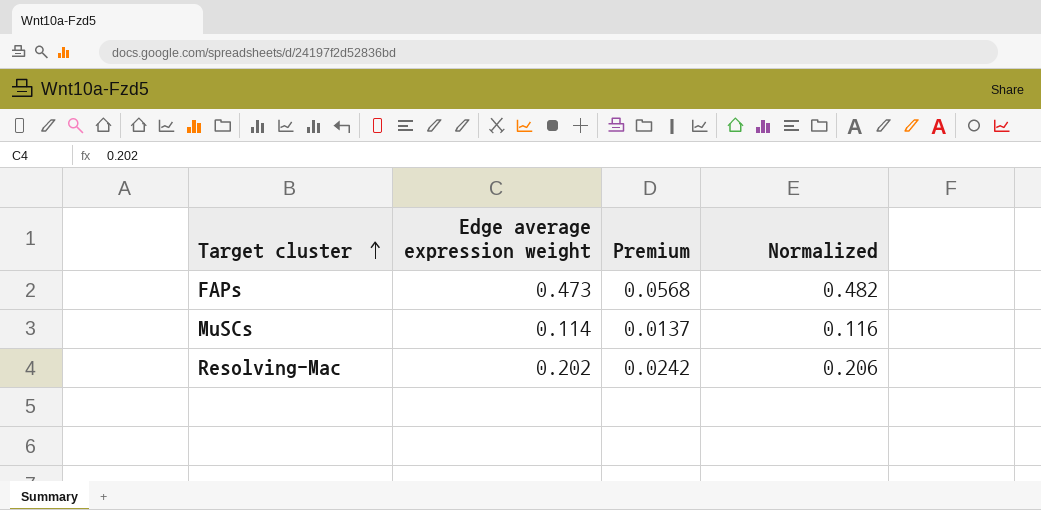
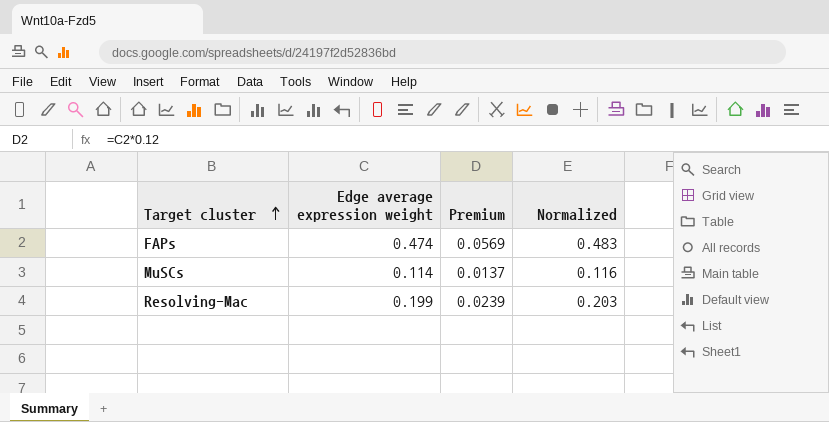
FAPs | Edge average expression weight: 0.473 -> 0.474
FAPs | Premium: 0.0568 -> 0.0569
FAPs | Normalized: 0.482 -> 0.483
Resolving-Mac | Edge average expression weight: 0.202 -> 0.199
Resolving-Mac | Premium: 0.0242 -> 0.0239
Resolving-Mac | Normalized: 0.206 -> 0.203

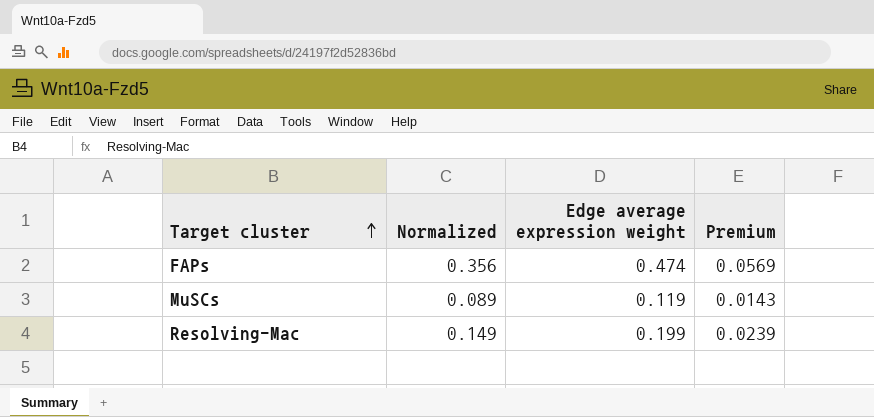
column Normalized | formula: [Edge average expression weight] * 1.02 -> [Edge average expression weight] * 0.75
column Normalized | position: 4 -> 2
MuSCs | Edge average expression weight: 0.114 -> 0.119
MuSCs | Premium: 0.0137 -> 0.0143

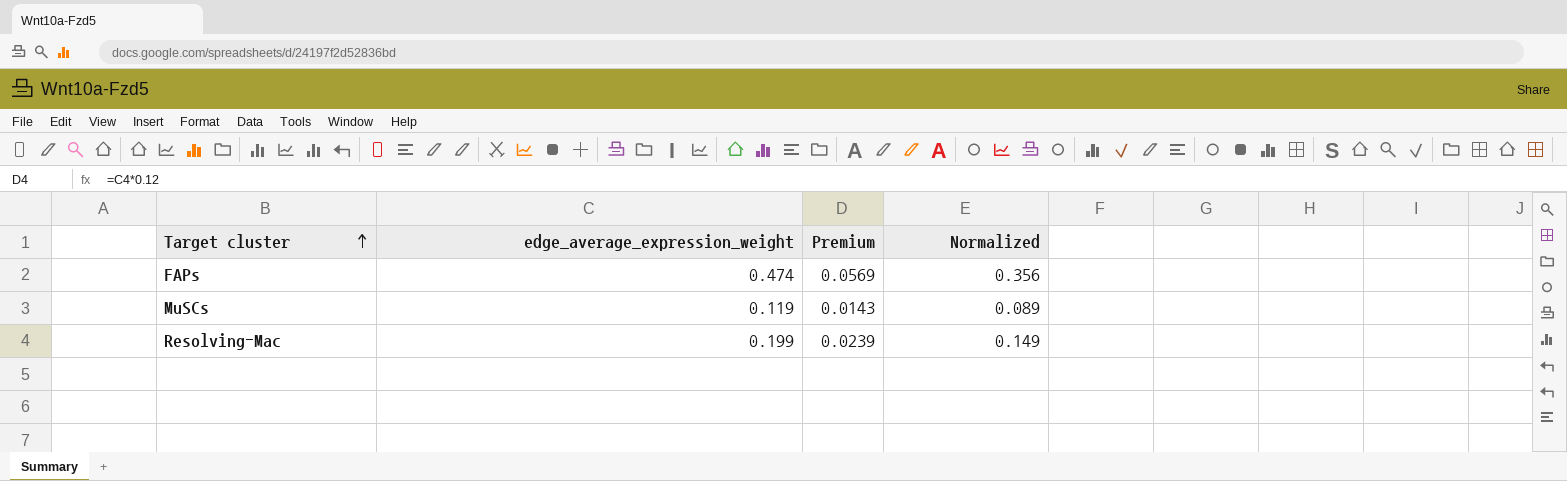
column name: Edge average expression weight -> edge_average_expression_weight
column Normalized | position: 2 -> 4

